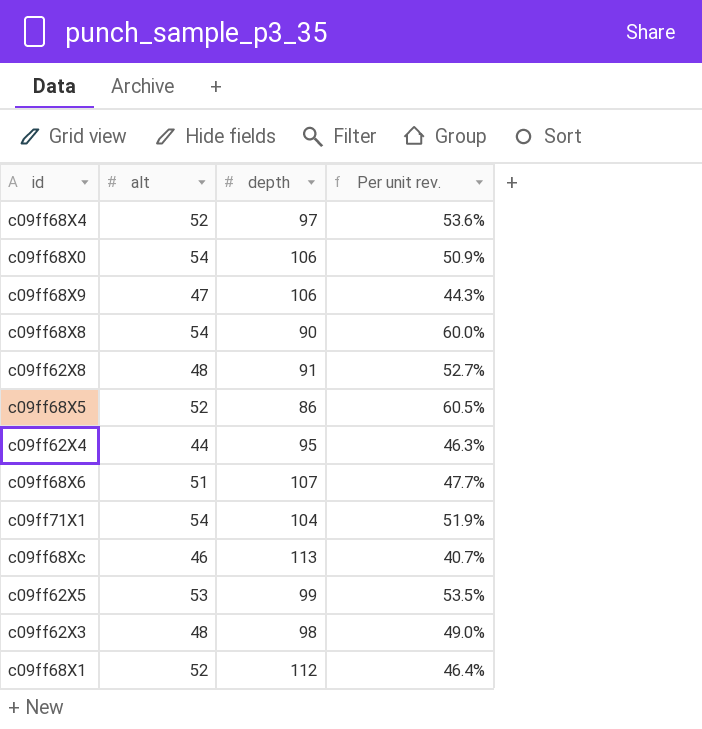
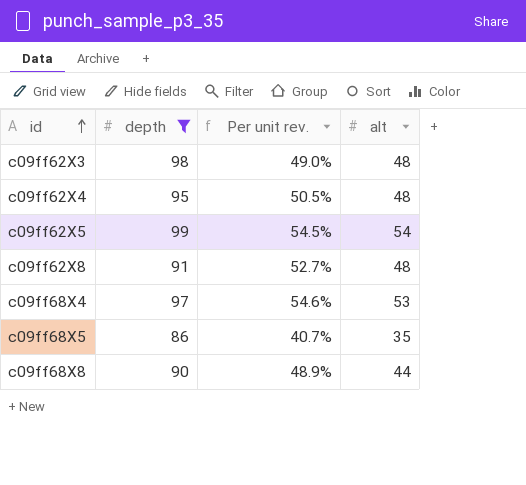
filter: none -> depth <= 99
row order: none -> id ascending
column alt | position: 2 -> 4
c09ff62X4 | Per unit rev.: 46.3% -> 50.5%
c09ff62X4 | alt: 44 -> 48
c09ff62X5 | Per unit rev.: 53.5% -> 54.5%
c09ff62X5 | alt: 53 -> 54
c09ff68X4 | Per unit rev.: 53.6% -> 54.6%
c09ff68X4 | alt: 52 -> 53
c09ff68X5 | Per unit rev.: 60.5% -> 40.7%
c09ff68X5 | alt: 52 -> 35
c09ff68X8 | Per unit rev.: 60.0% -> 48.9%
c09ff68X8 | alt: 54 -> 44

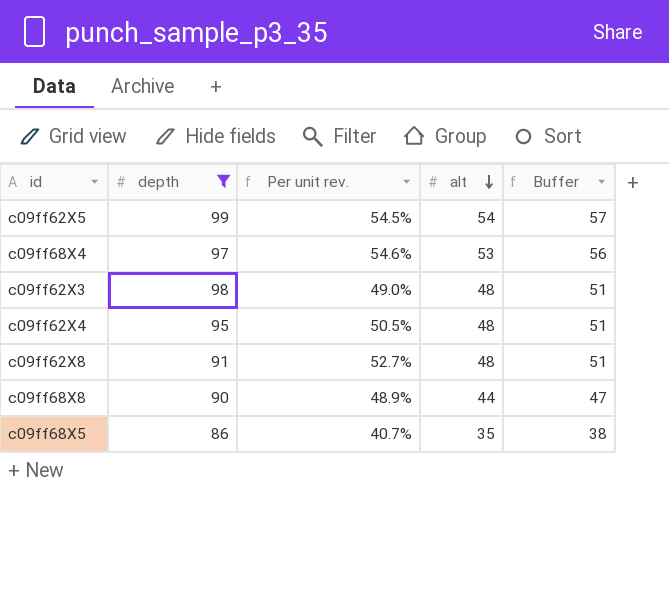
row order: id ascending -> alt descending
column Buffer | formula: none -> [alt] + 3

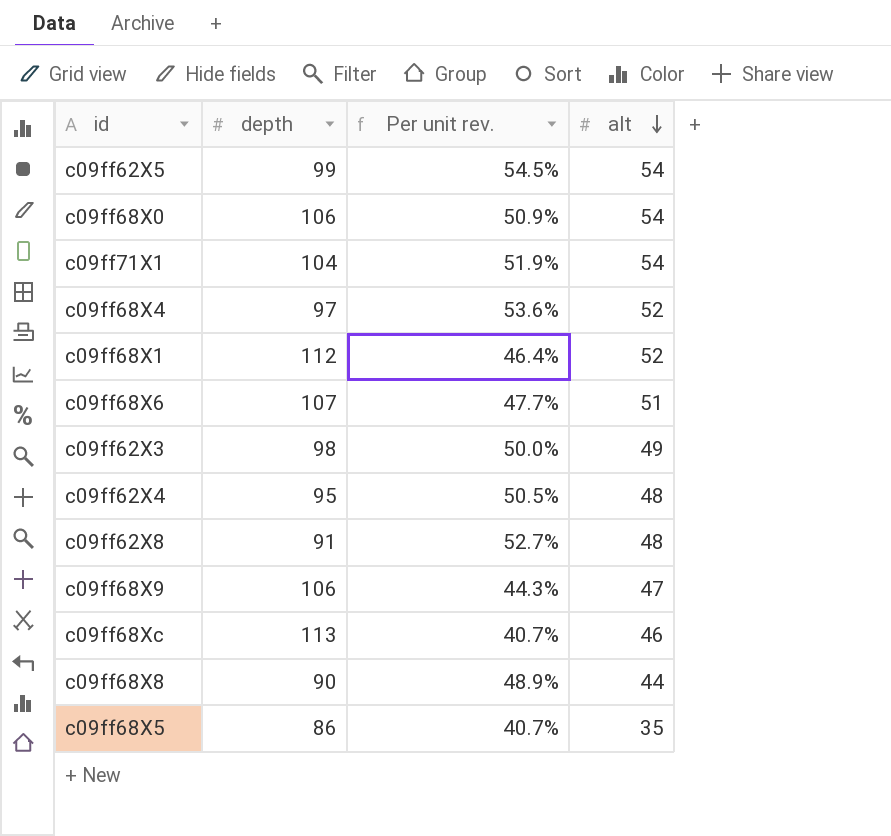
filter: depth <= 99 -> none
column Buffer | formula: [alt] + 3 -> none
c09ff68X4 | Per unit rev.: 54.6% -> 53.6%
c09ff68X4 | alt: 53 -> 52
c09ff62X3 | Per unit rev.: 49.0% -> 50.0%
c09ff62X3 | alt: 48 -> 49

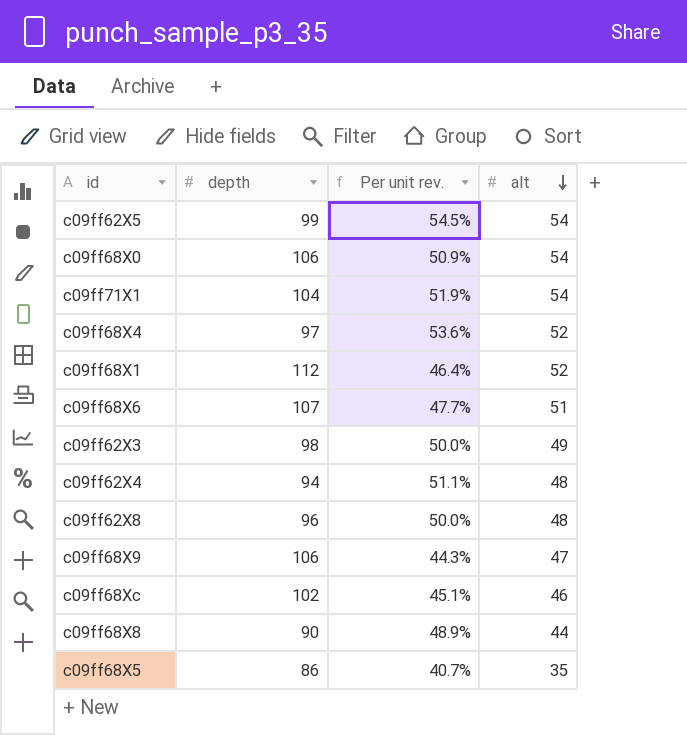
c09ff62X4 | depth: 95 -> 94
c09ff62X4 | Per unit rev.: 50.5% -> 51.1%
c09ff62X8 | depth: 91 -> 96
c09ff62X8 | Per unit rev.: 52.7% -> 50.0%
c09ff68Xc | depth: 113 -> 102
c09ff68Xc | Per unit rev.: 40.7% -> 45.1%

